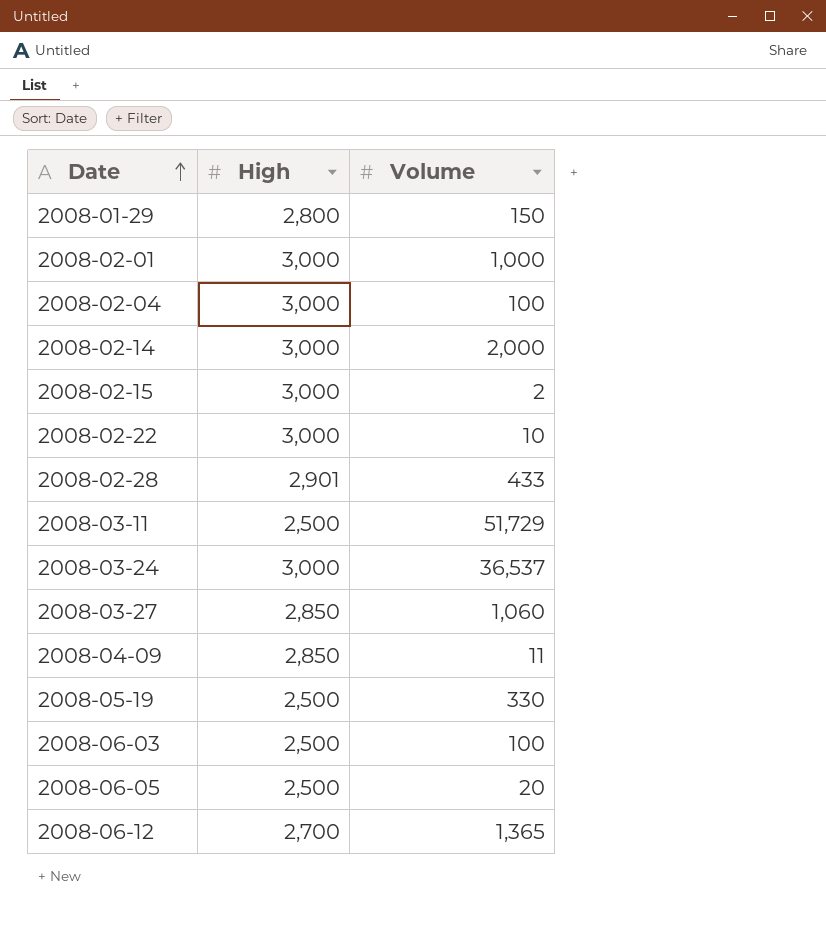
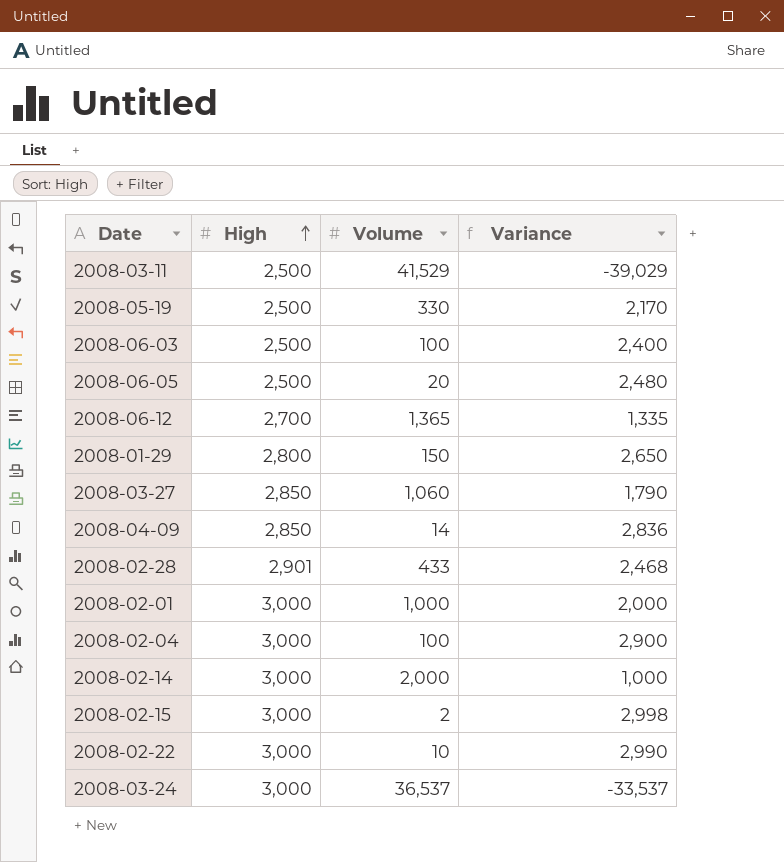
row order: Date ascending -> High ascending
column Variance | formula: none -> [High] - [Volume]
2008-03-11 | Volume: 51,729 -> 41,529
2008-04-09 | Volume: 11 -> 14

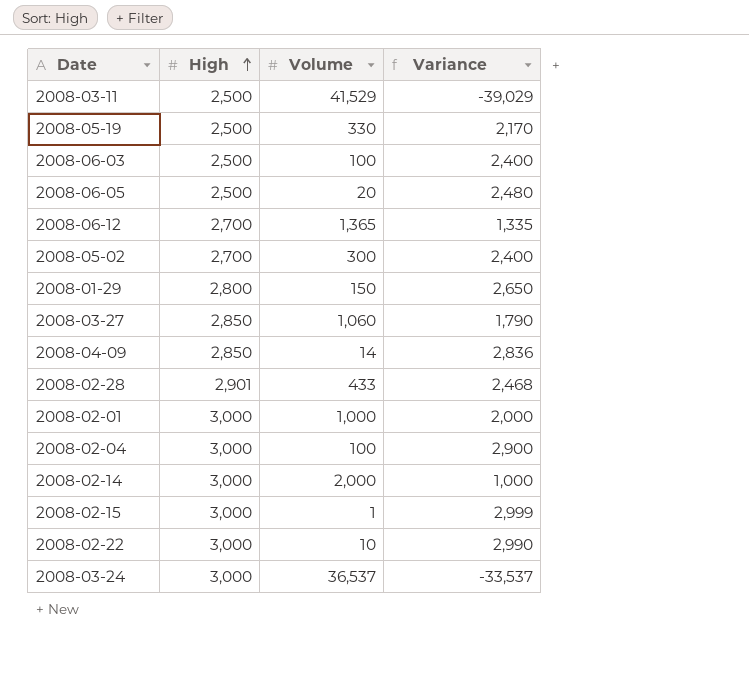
row 2008-05-02: none -> 2,700 | 300 | 2,400
2008-02-15 | Volume: 2 -> 1
2008-02-15 | Variance: 2,998 -> 2,999

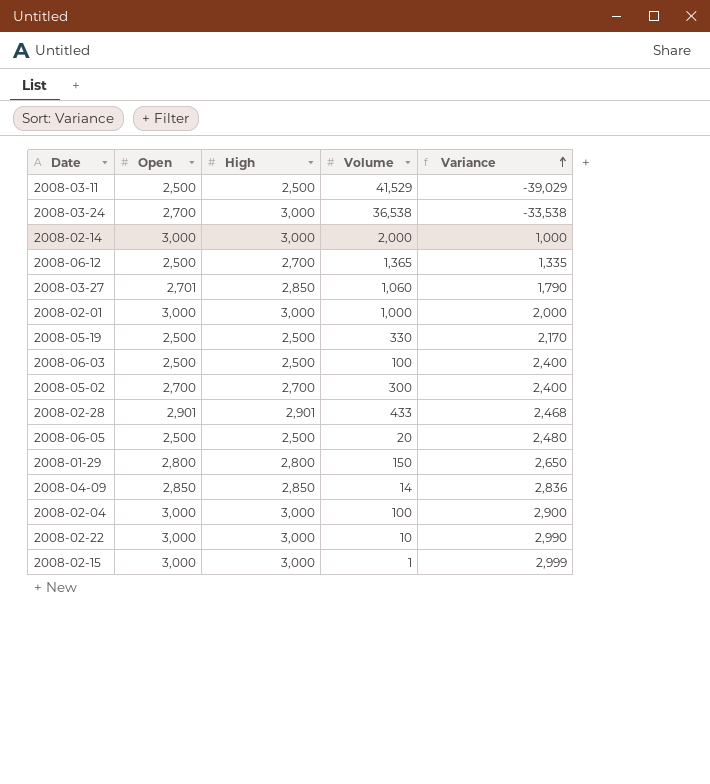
row order: High ascending -> Variance ascending
column Open | position: none -> 2
2008-03-24 | Volume: 36,537 -> 36,538
2008-03-24 | Variance: -33,537 -> -33,538

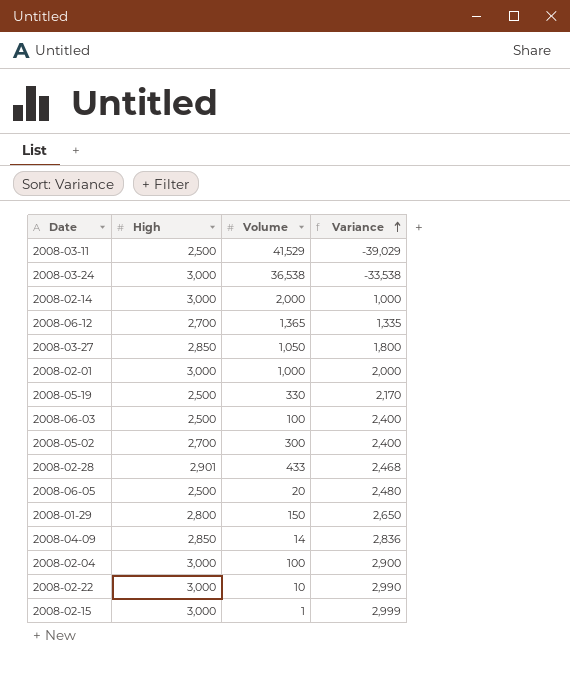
column Open | position: 2 -> none
2008-03-27 | Volume: 1,060 -> 1,050
2008-03-27 | Variance: 1,790 -> 1,800

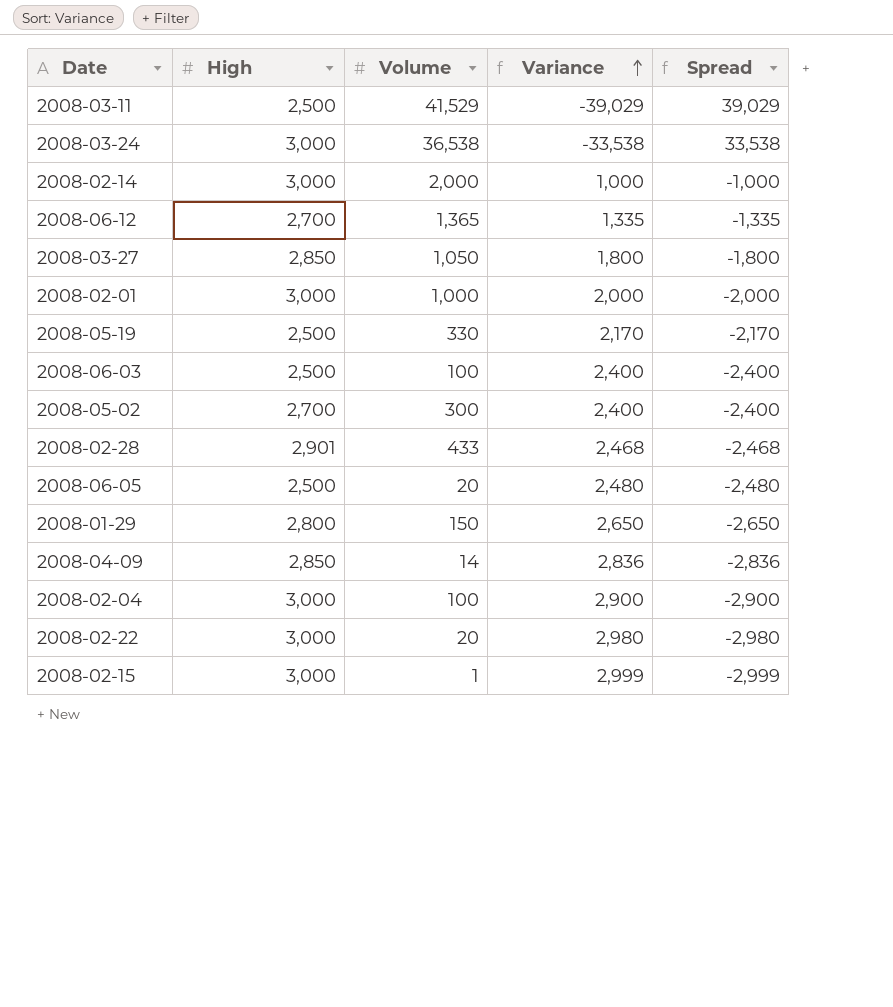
column Spread | formula: none -> [Volume] - [High]
2008-02-22 | Volume: 10 -> 20
2008-02-22 | Variance: 2,990 -> 2,980

